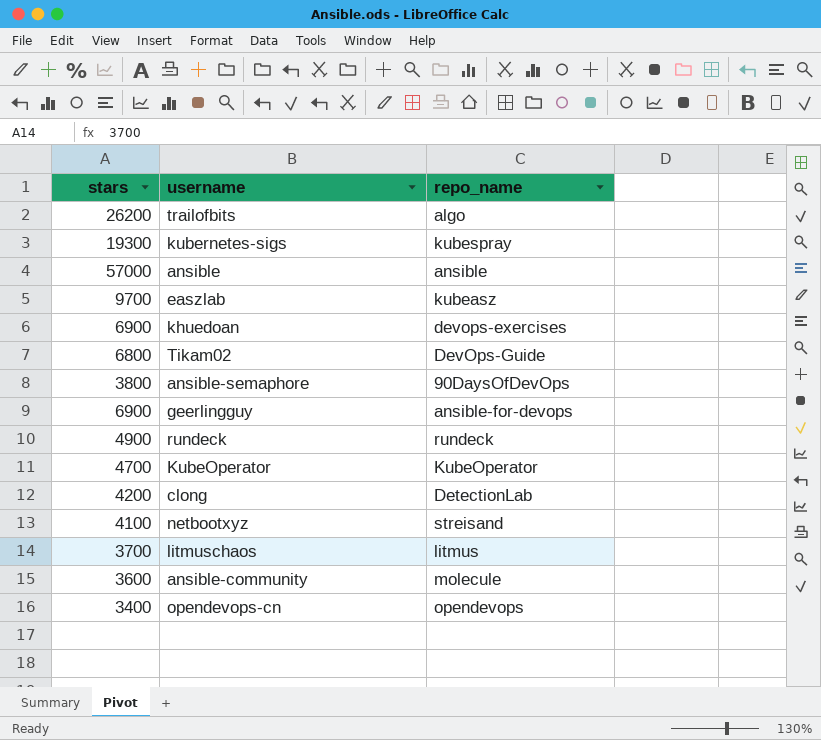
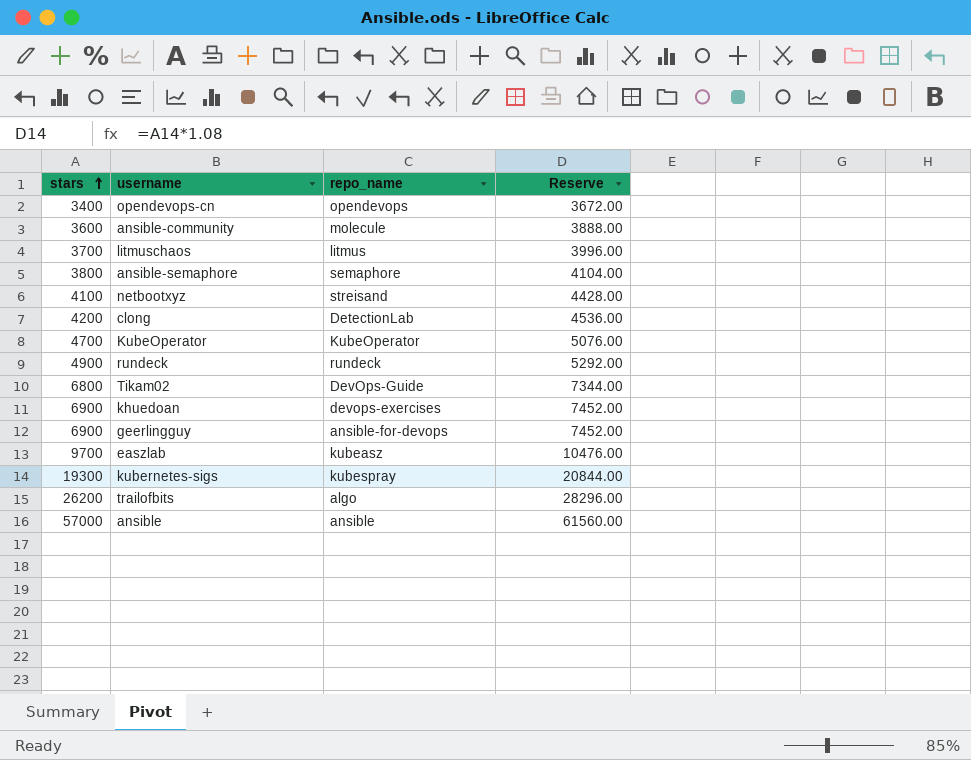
row order: none -> stars ascending
column Reserve | formula: none -> [stars] * 1.08
ansible-semaphore | repo_name: 90DaysOfDevOps -> semaphore

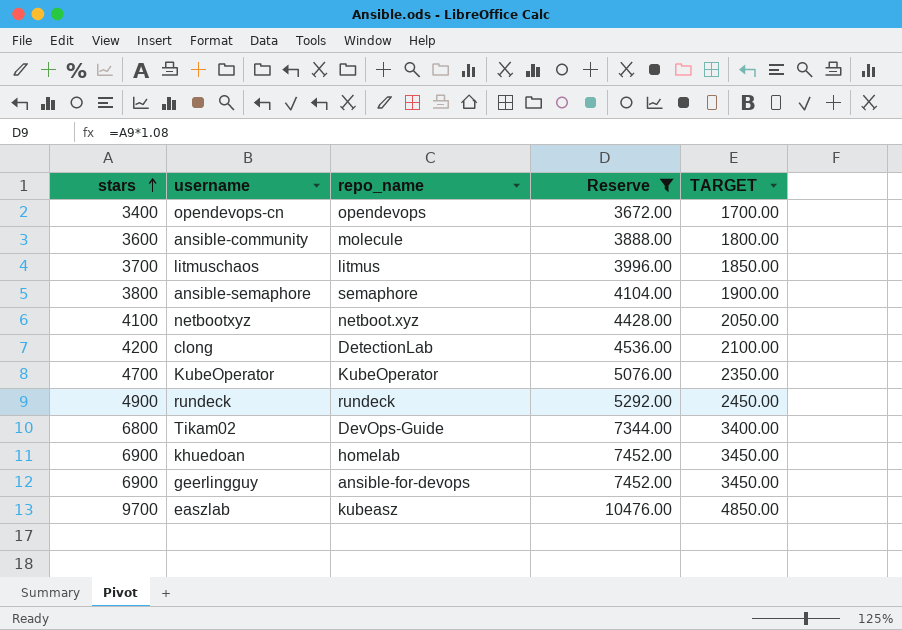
filter: none -> Reserve <= 10476.00
column TARGET | formula: none -> [stars] * 0.5
netbootxyz | repo_name: streisand -> netboot.xyz
khuedoan | repo_name: devops-exercises -> homelab

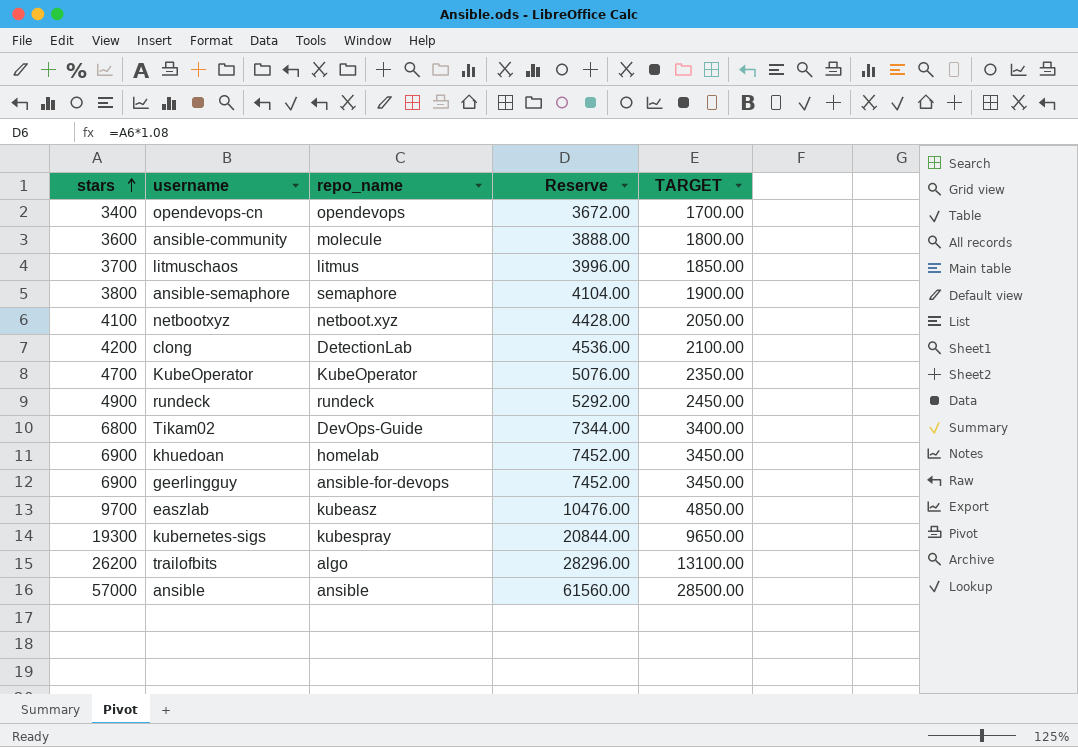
filter: Reserve <= 10476.00 -> none

